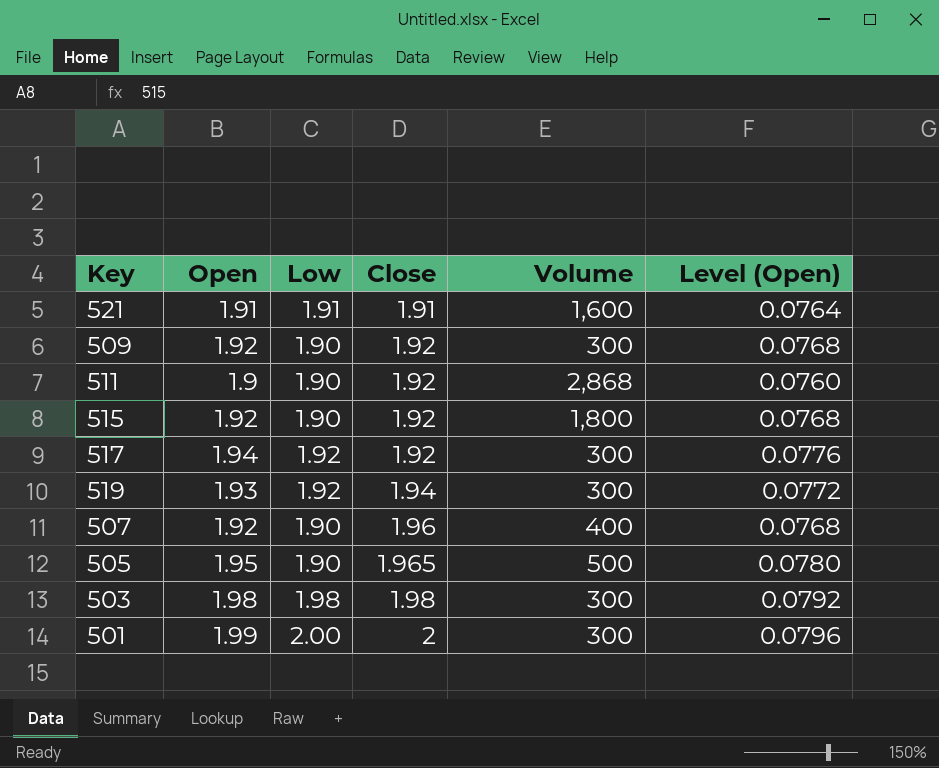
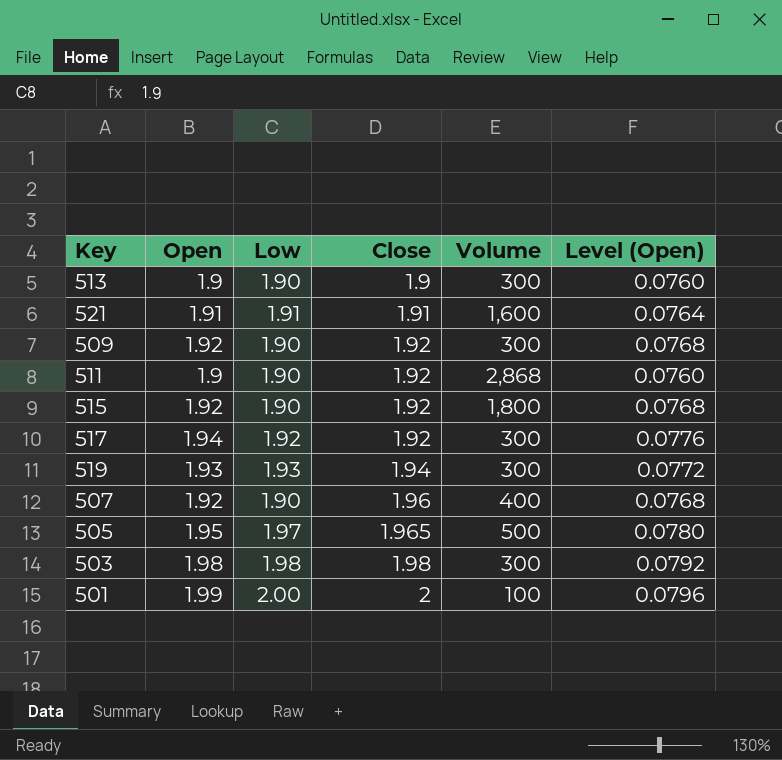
row 513: none -> 1.9 | 1.90 | 1.9 | 300 | 0.0760
519 | Low: 1.92 -> 1.93
505 | Low: 1.90 -> 1.97
501 | Volume: 300 -> 100

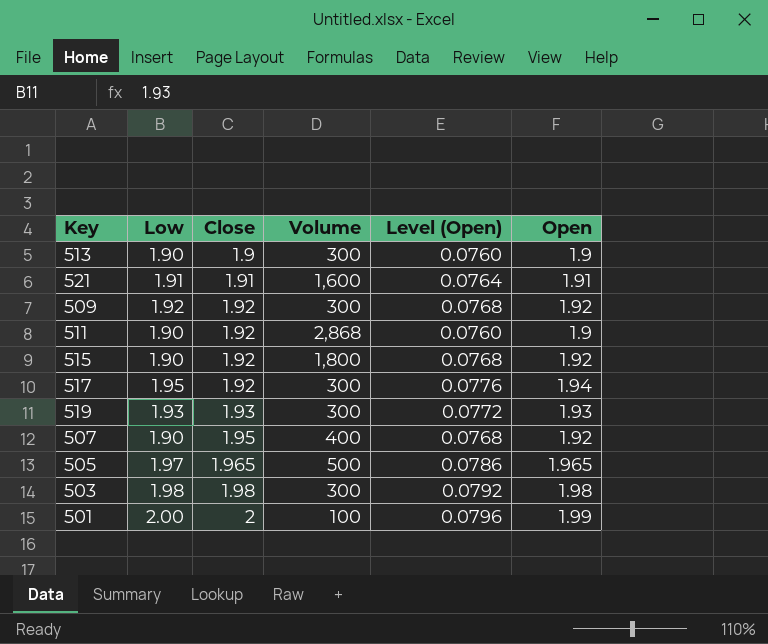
column Open | position: 2 -> 6
509 | Low: 1.90 -> 1.92
517 | Low: 1.92 -> 1.95
519 | Close: 1.94 -> 1.93
507 | Close: 1.96 -> 1.95
505 | Level (Open): 0.0780 -> 0.0786
505 | Open: 1.95 -> 1.965

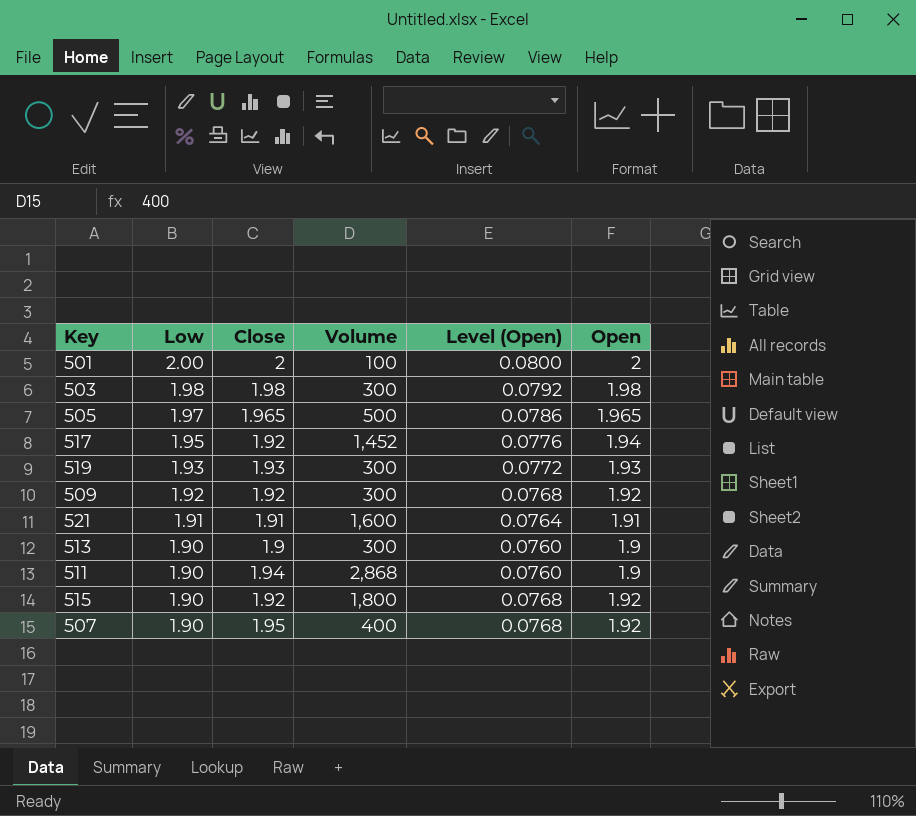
row order: Close ascending -> Low descending
501 | Level (Open): 0.0796 -> 0.0800
501 | Open: 1.99 -> 2
517 | Volume: 300 -> 1,452
511 | Close: 1.92 -> 1.94

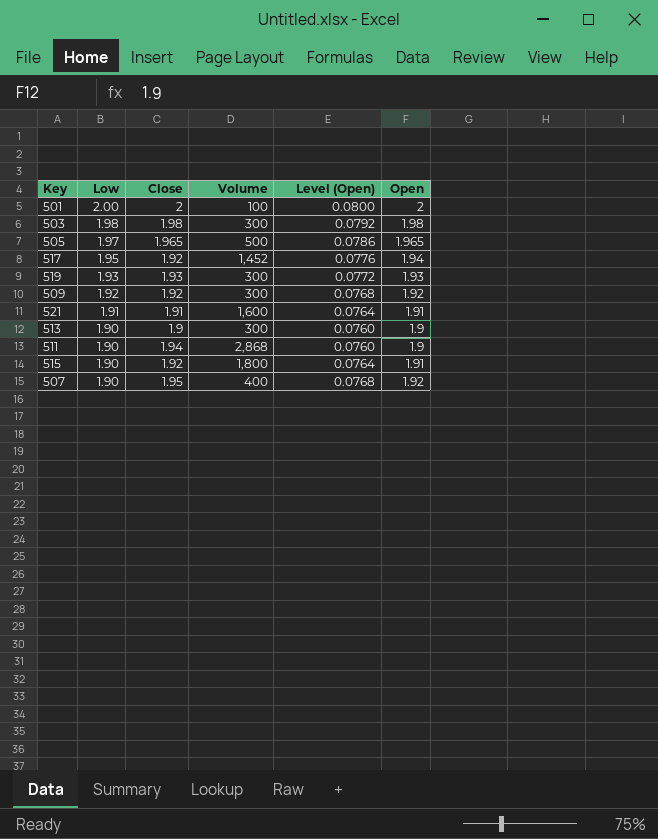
515 | Level (Open): 0.0768 -> 0.0764
515 | Open: 1.92 -> 1.91

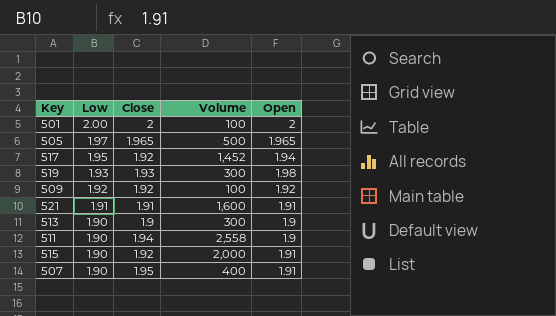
column Level (Open) | formula: [Open] * 0.04 -> none
row 503: 1.98 | 1.98 | 300 | 0.0792 | 1.98 -> none
519 | Open: 1.93 -> 1.98
509 | Volume: 300 -> 100
511 | Volume: 2,868 -> 2,558
515 | Volume: 1,800 -> 2,000
507 | Open: 1.92 -> 1.91

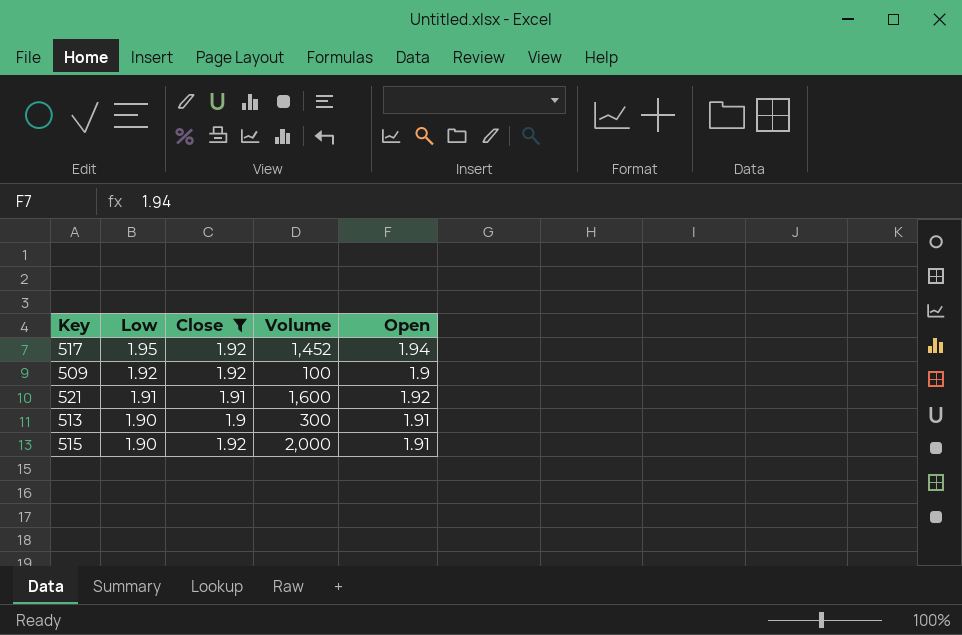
filter: none -> Close <= 1.92
509 | Open: 1.92 -> 1.9
521 | Open: 1.91 -> 1.92
513 | Open: 1.9 -> 1.91

